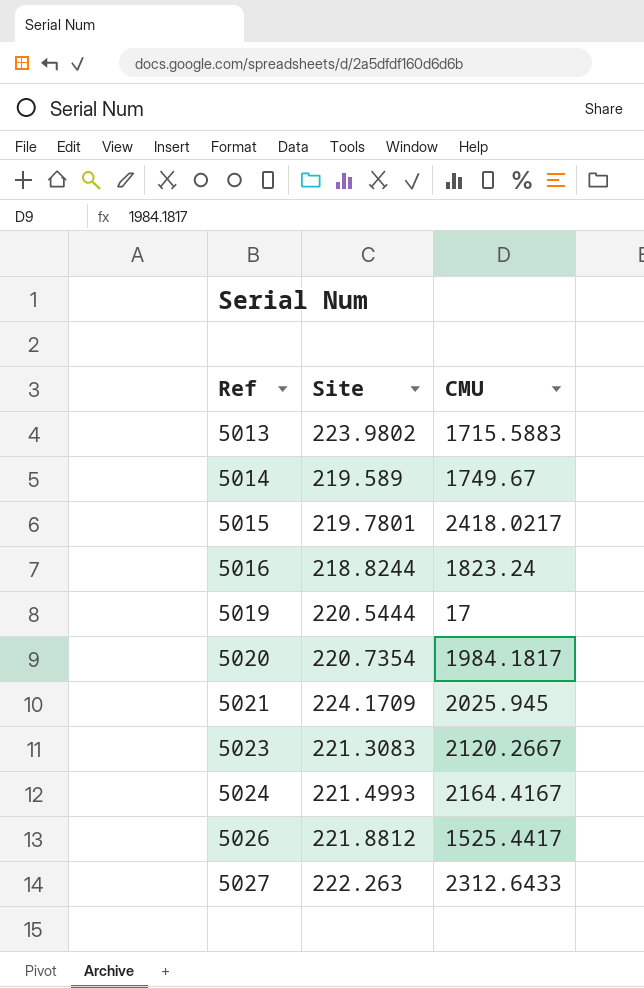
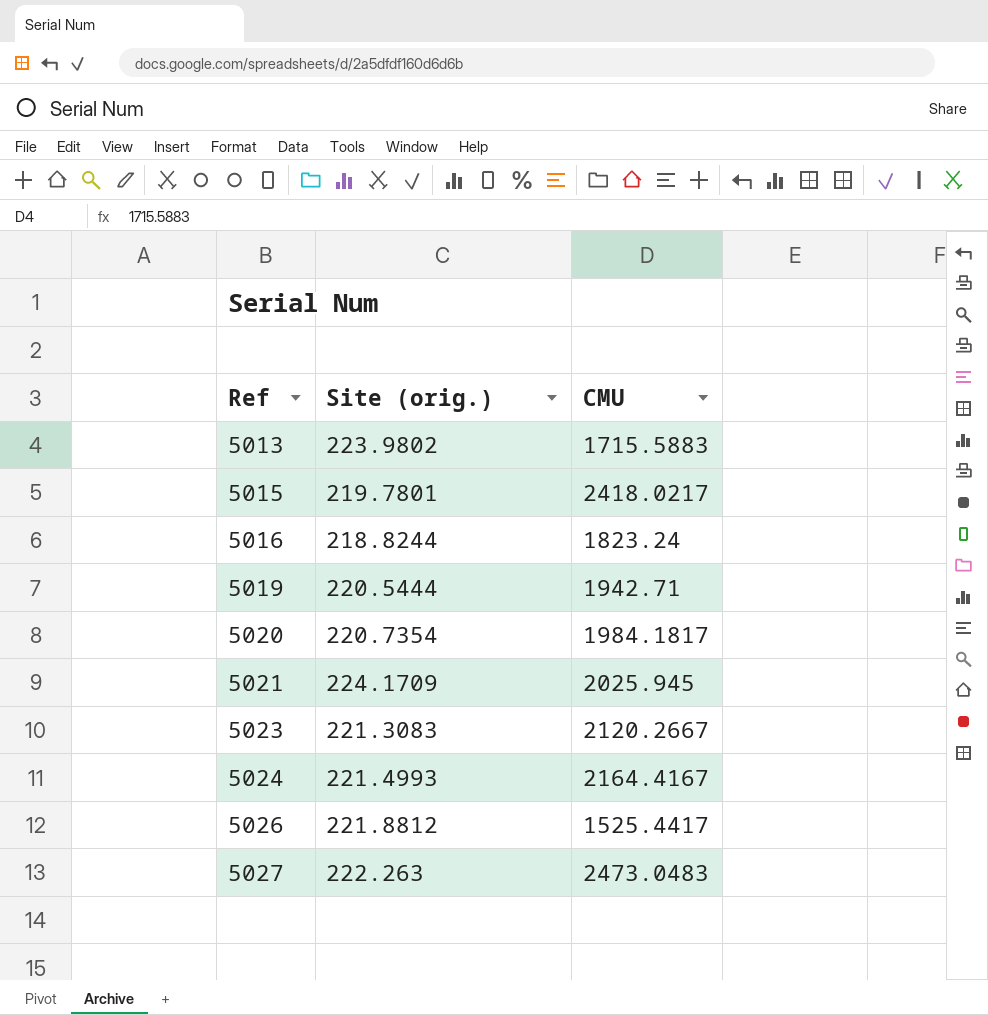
column name: Site -> Site (orig.)
row 5014: 219.589 | 1749.67 -> none
5019 | CMU: 17 -> 1942.71
5027 | CMU: 2312.6433 -> 2473.0483

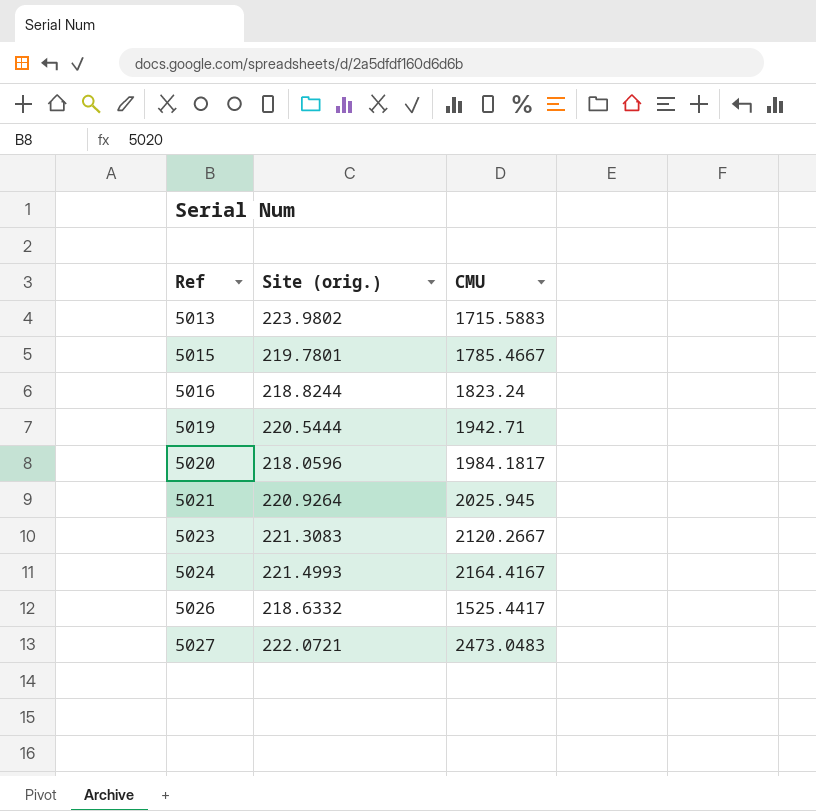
5015 | CMU: 2418.0217 -> 1785.4667
5020 | Site (orig.): 220.7354 -> 218.0596
5021 | Site (orig.): 224.1709 -> 220.9264
5026 | Site (orig.): 221.8812 -> 218.6332
5027 | Site (orig.): 222.263 -> 222.0721

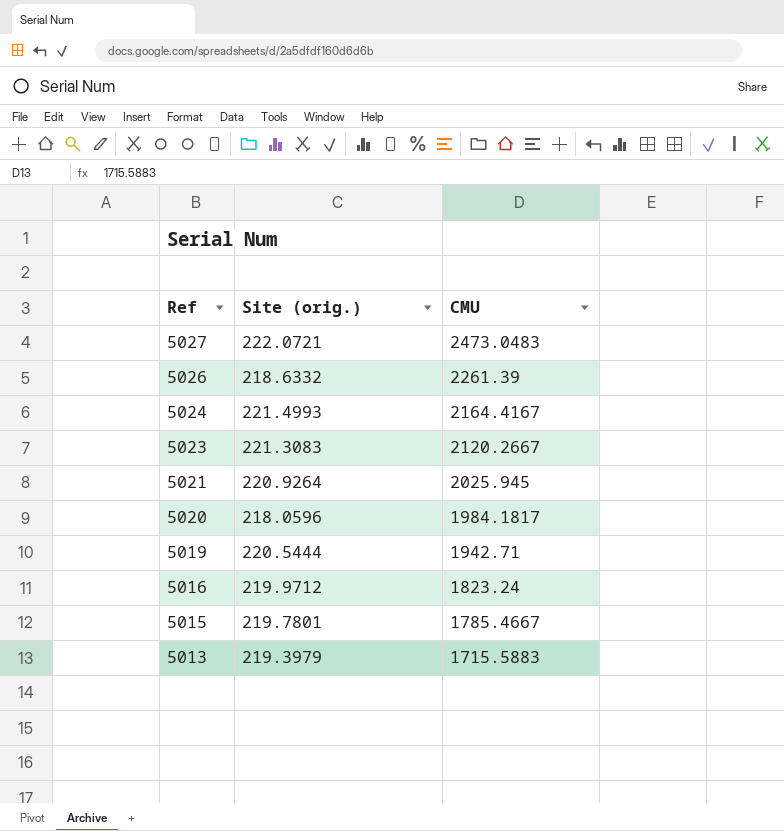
row order: Ref ascending -> Ref descending
5026 | CMU: 1525.4417 -> 2261.39
5016 | Site (orig.): 218.8244 -> 219.9712
5013 | Site (orig.): 223.9802 -> 219.3979

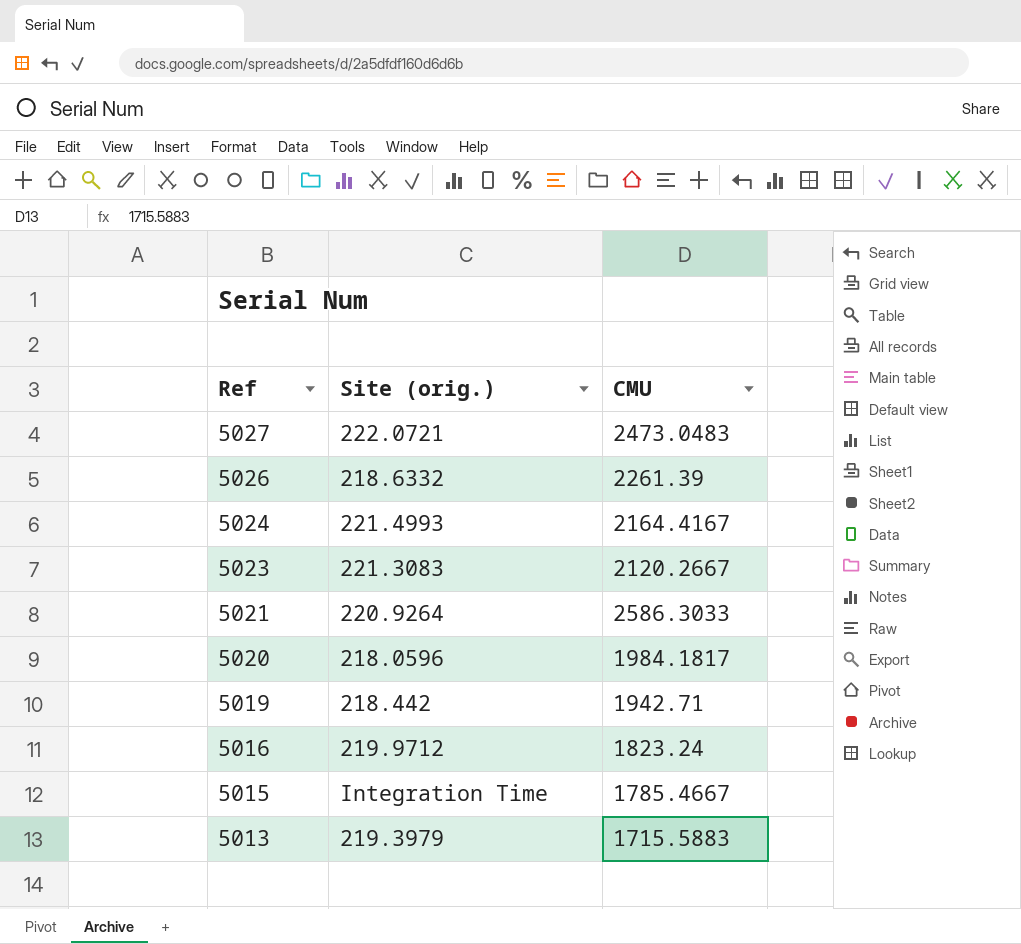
5021 | CMU: 2025.945 -> 2586.3033
5019 | Site (orig.): 220.5444 -> 218.442
5015 | Site (orig.): 219.7801 -> Integration Time

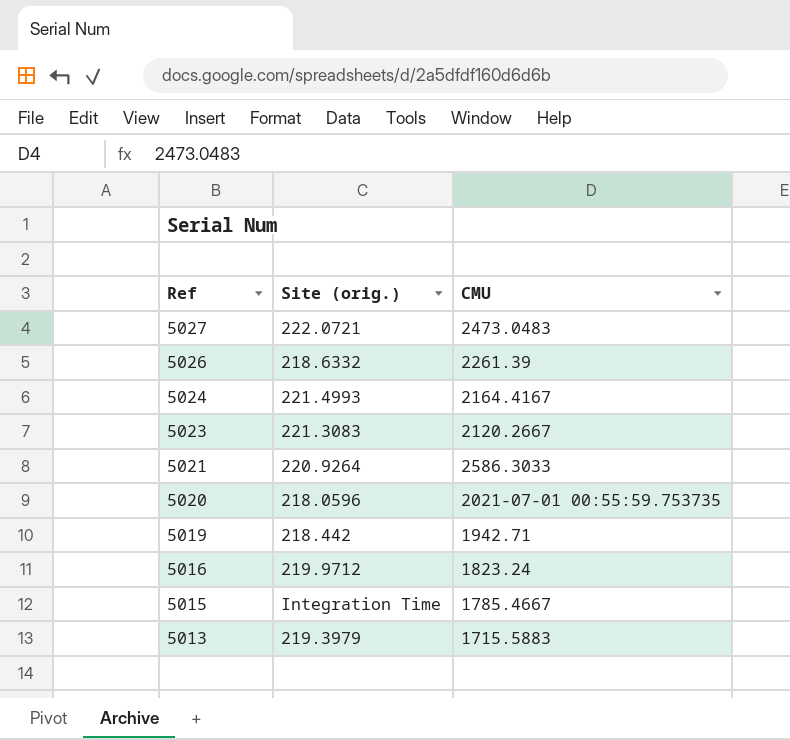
5020 | CMU: 1984.1817 -> 2021-07-01 00:55:59.753735

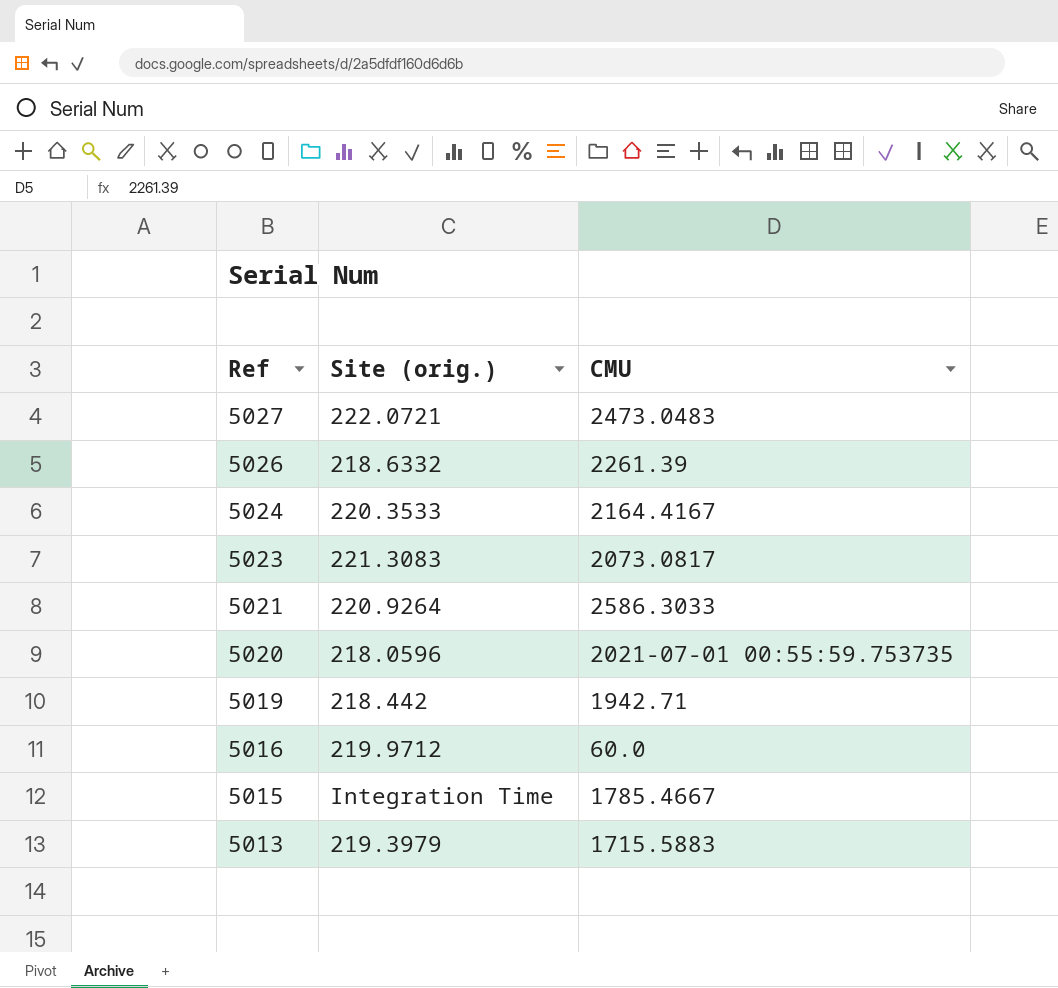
5024 | Site (orig.): 221.4993 -> 220.3533
5023 | CMU: 2120.2667 -> 2073.0817
5016 | CMU: 1823.24 -> 60.0

